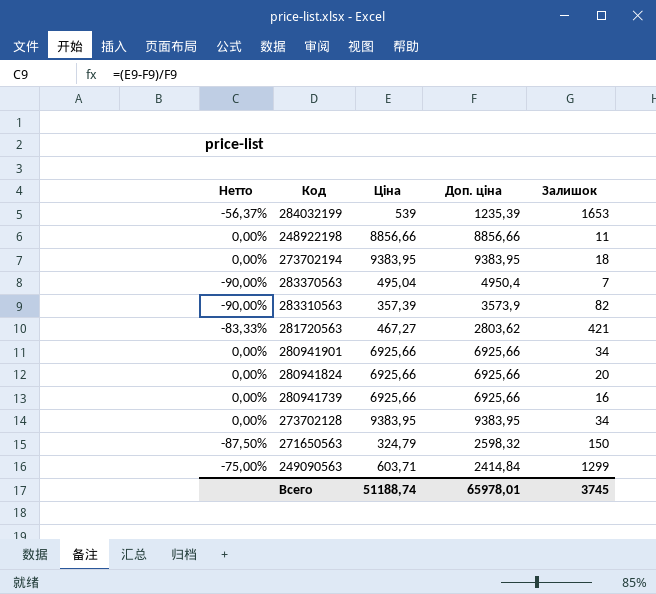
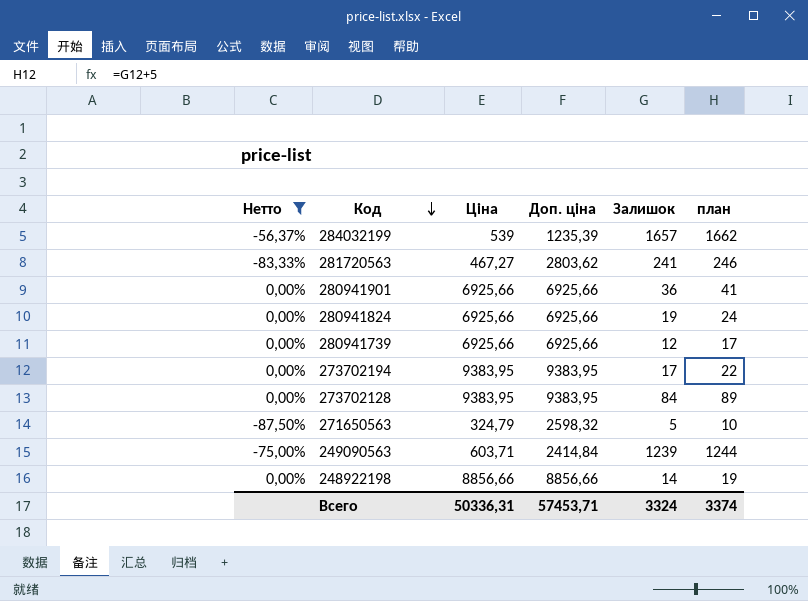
filter: none -> Нетто != -90,00%
row order: none -> Код descending
column план | formula: none -> [Залишок] + 5
284032199 | Залишок: 1653 -> 1657
281720563 | Залишок: 421 -> 241
280941901 | Залишок: 34 -> 36
280941824 | Залишок: 20 -> 19
280941739 | Залишок: 16 -> 12
273702194 | Залишок: 18 -> 17
273702128 | Залишок: 34 -> 84
271650563 | Залишок: 150 -> 5
249090563 | Залишок: 1299 -> 1239
248922198 | Залишок: 11 -> 14
Всего | Ціна: 51188,74 -> 50336,31
Всего | Доп. ціна: 65978,01 -> 57453,71
Всего | Залишок: 3745 -> 3324

